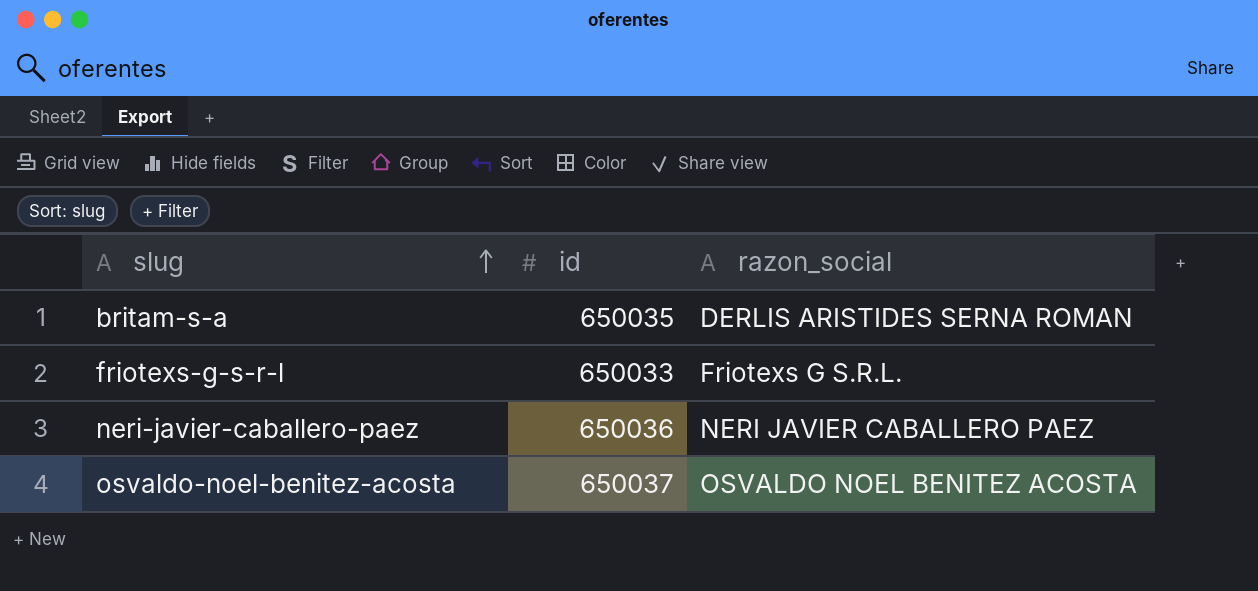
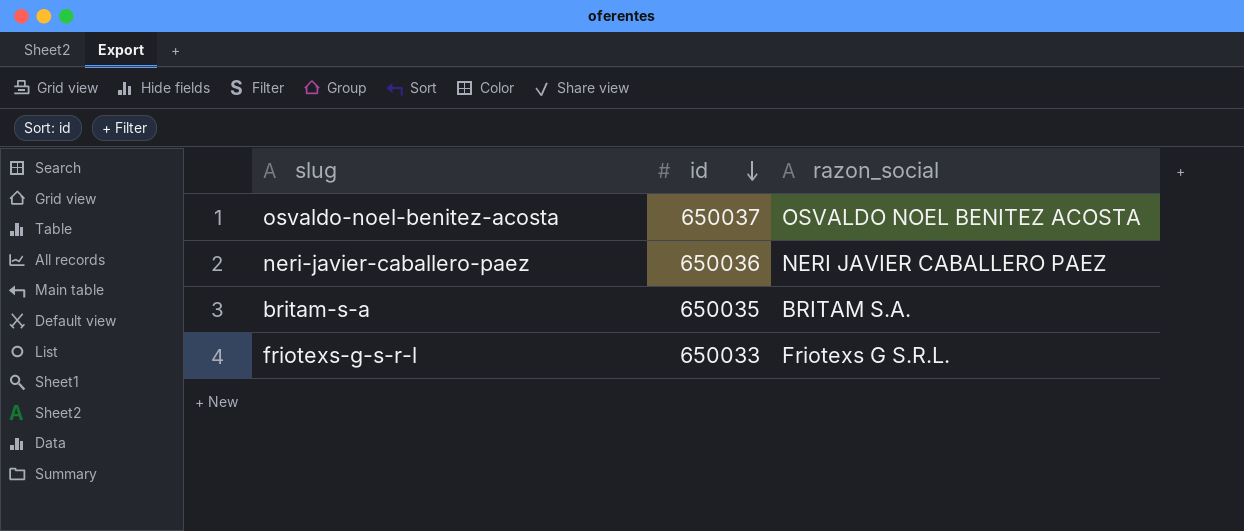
row order: slug ascending -> id descending
britam-s-a | razon_social: DERLIS ARISTIDES SERNA ROMAN -> BRITAM S.A.

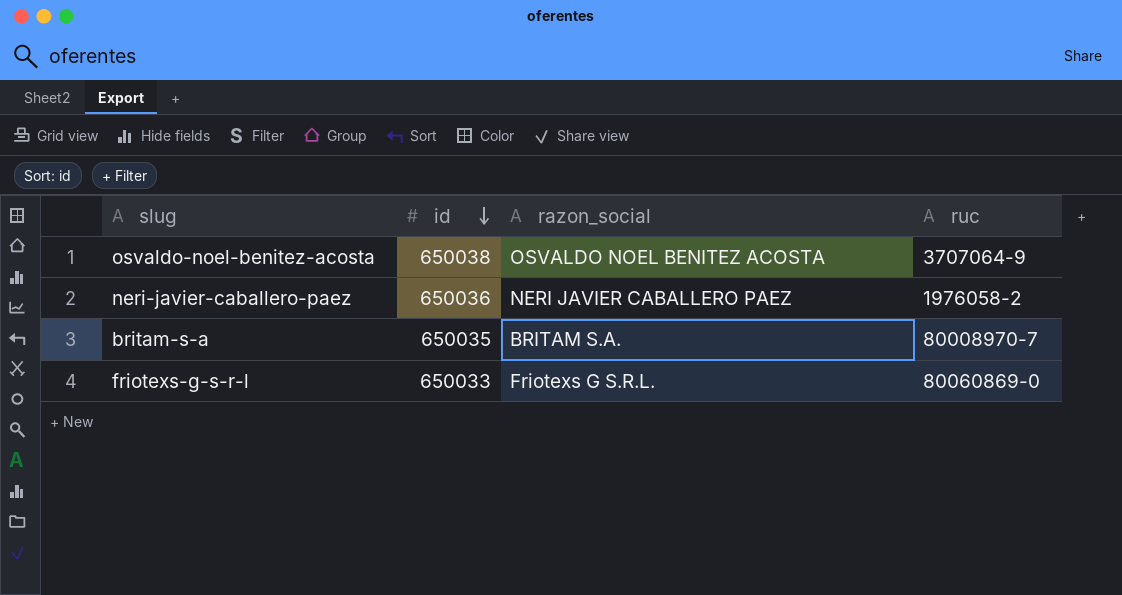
column ruc | position: none -> 4
osvaldo-noel-benitez-acosta | id: 650037 -> 650038

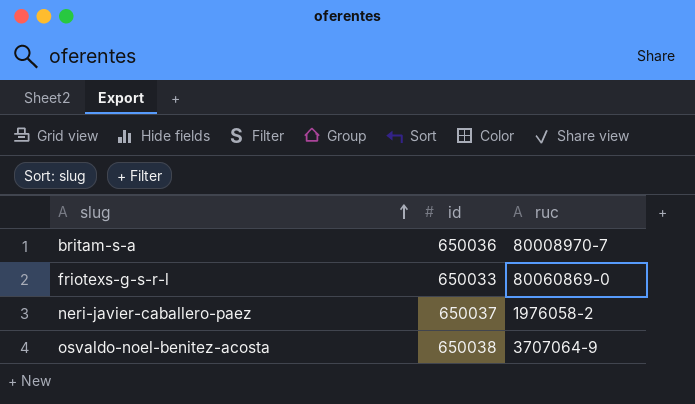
row order: id descending -> slug ascending
column razon_social | position: 3 -> none
britam-s-a | id: 650035 -> 650036
neri-javier-caballero-paez | id: 650036 -> 650037

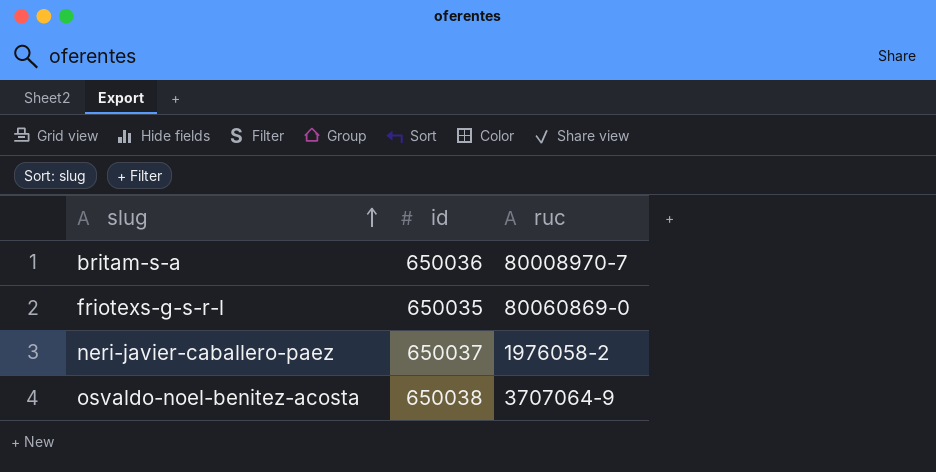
friotexs-g-s-r-l | id: 650033 -> 650035

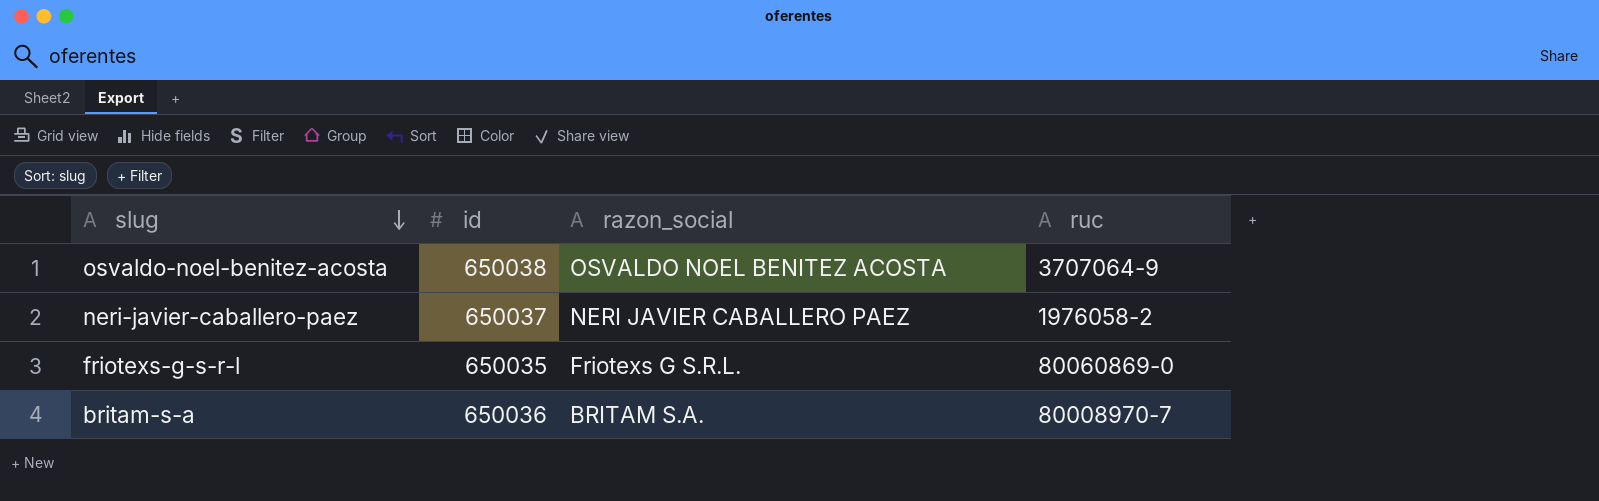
row order: slug ascending -> slug descending
column razon_social | position: none -> 3

